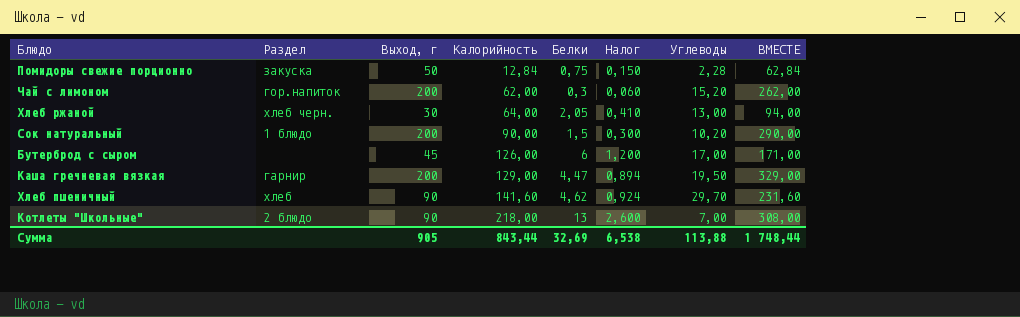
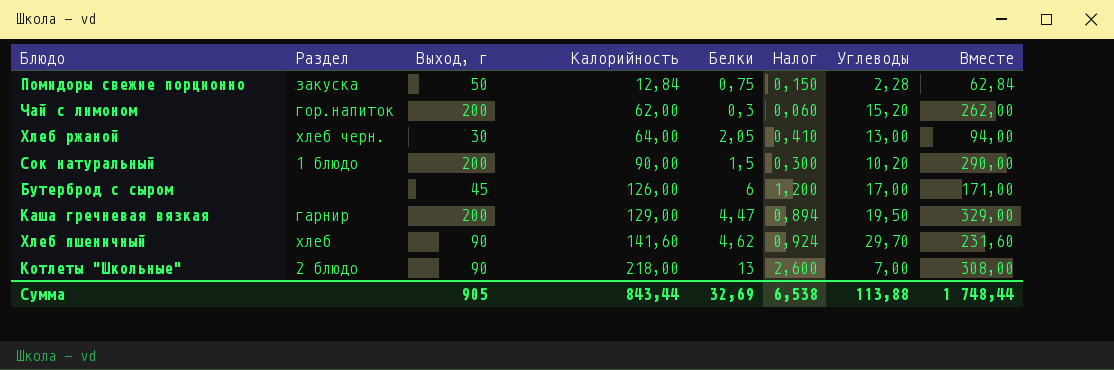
column name: ВМЕСТЕ -> Вместе

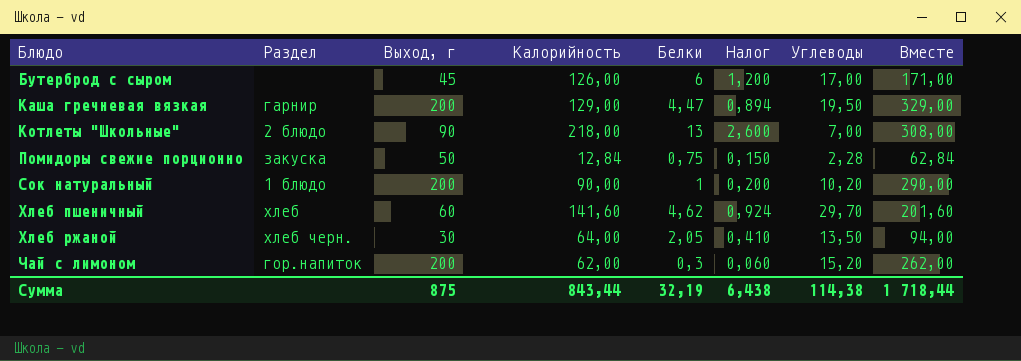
row order: Калорийность ascending -> Блюдо ascending
Сок натуральный | Белки: 1,5 -> 1
Сок натуральный | Налог: 0,300 -> 0,200
Хлеб пшеничный | Выход, г: 90 -> 60
Хлеб пшеничный | Вместе: 231,60 -> 201,60
Хлеб ржаной | Углеводы: 13,00 -> 13,50
Сумма | Выход, г: 905 -> 875
Сумма | Белки: 32,69 -> 32,19
Сумма | Налог: 6,538 -> 6,438
Сумма | Углеводы: 113,88 -> 114,38
Сумма | Вместе: 1 748,44 -> 1 718,44

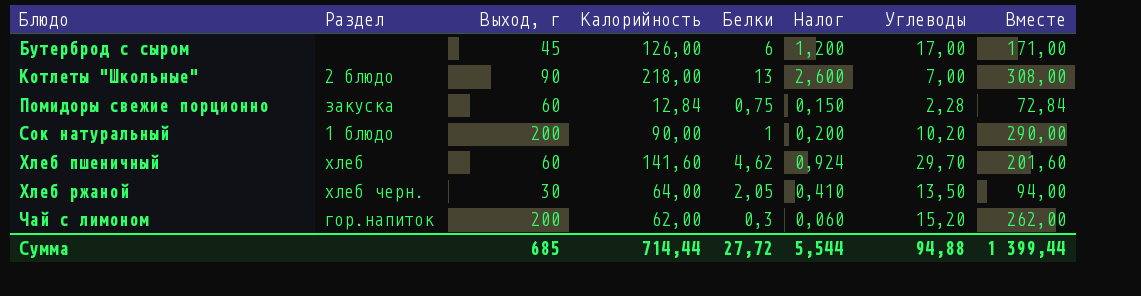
row Каша гречневая вязкая: гарнир | 200 | 129,00 | 4,47 | 0,894 | 19,50 | 329,00 -> none
Помидоры свежие порционно | Выход, г: 50 -> 60
Помидоры свежие порционно | Вместе: 62,84 -> 72,84
Сумма | Выход, г: 875 -> 685
Сумма | Калорийность: 843,44 -> 714,44
Сумма | Белки: 32,19 -> 27,72
Сумма | Налог: 6,438 -> 5,544
Сумма | Углеводы: 114,38 -> 94,88
Сумма | Вместе: 1 718,44 -> 1 399,44

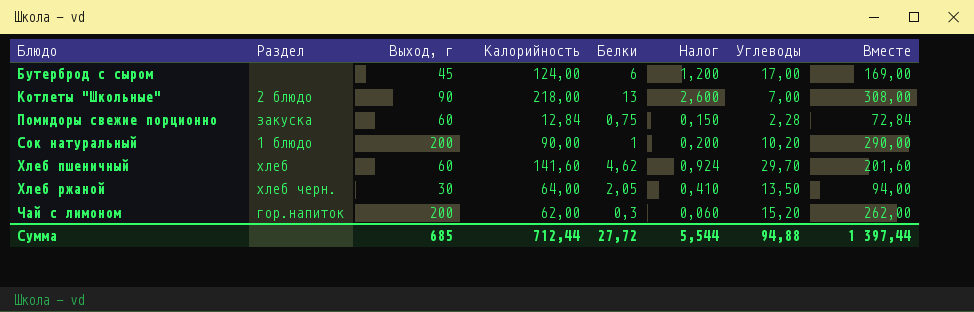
Бутерброд с сыром | Калорийность: 126,00 -> 124,00
Бутерброд с сыром | Вместе: 171,00 -> 169,00
Сумма | Калорийность: 714,44 -> 712,44
Сумма | Вместе: 1 399,44 -> 1 397,44

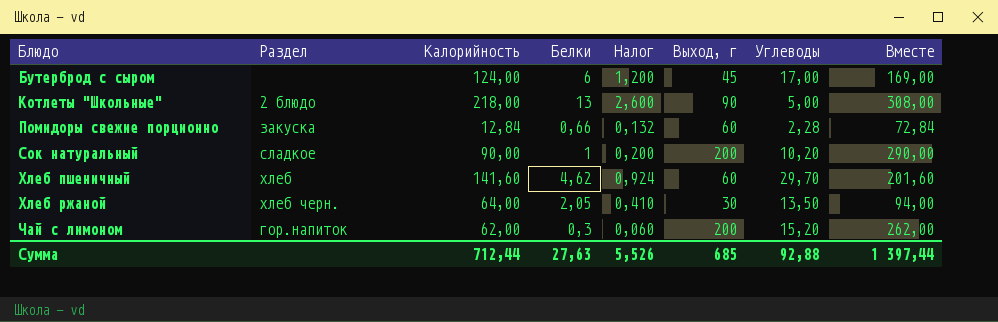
column Выход, г | position: 3 -> 6
Котлеты "Школьные" | Углеводы: 7,00 -> 5,00
Помидоры свежие порционно | Белки: 0,75 -> 0,66
Помидоры свежие порционно | Налог: 0,150 -> 0,132
Сок натуральный | Раздел: 1 блюдо -> сладкое
Сумма | Белки: 27,72 -> 27,63
Сумма | Налог: 5,544 -> 5,526
Сумма | Углеводы: 94,88 -> 92,88

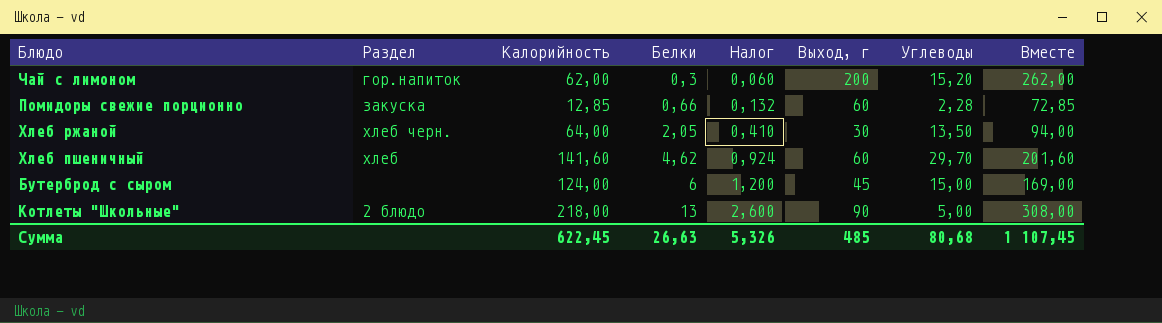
row order: Блюдо ascending -> Белки ascending
row Сок натуральный: сладкое | 90,00 | 1 | 0,200 | 200 | 10,20 | 290,00 -> none
Помидоры свежие порционно | Калорийность: 12,84 -> 12,85
Помидоры свежие порционно | Вместе: 72,84 -> 72,85
Бутерброд с сыром | Углеводы: 17,00 -> 15,00
Сумма | Калорийность: 712,44 -> 622,45
Сумма | Белки: 27,63 -> 26,63
Сумма | Налог: 5,526 -> 5,326
Сумма | Выход, г: 685 -> 485
Сумма | Углеводы: 92,88 -> 80,68
Сумма | Вместе: 1 397,44 -> 1 107,45

